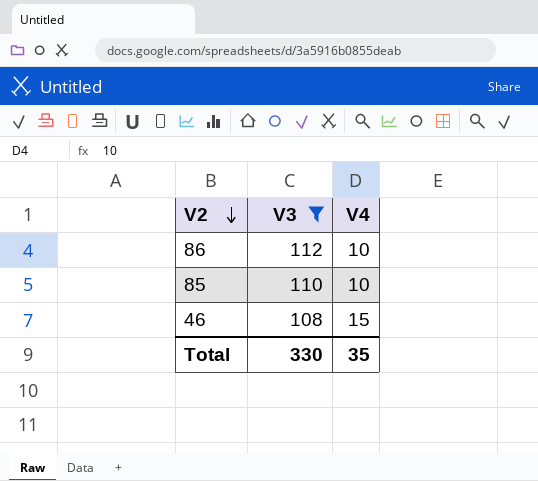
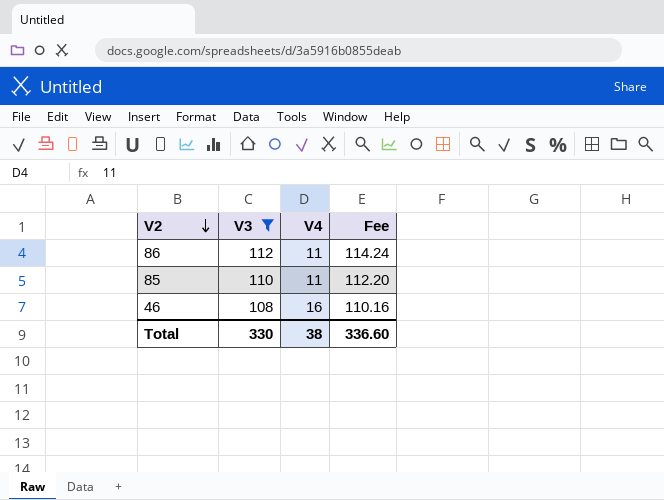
column Fee | formula: none -> [V3] * 1.02
86 | V4: 10 -> 11
85 | V4: 10 -> 11
46 | V4: 15 -> 16
Total | V4: 35 -> 38

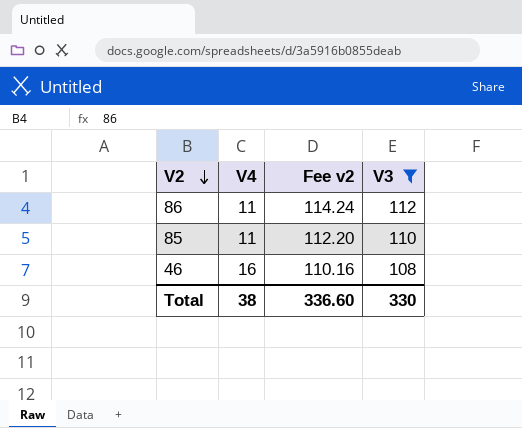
column name: Fee -> Fee v2
column V3 | position: 2 -> 4

